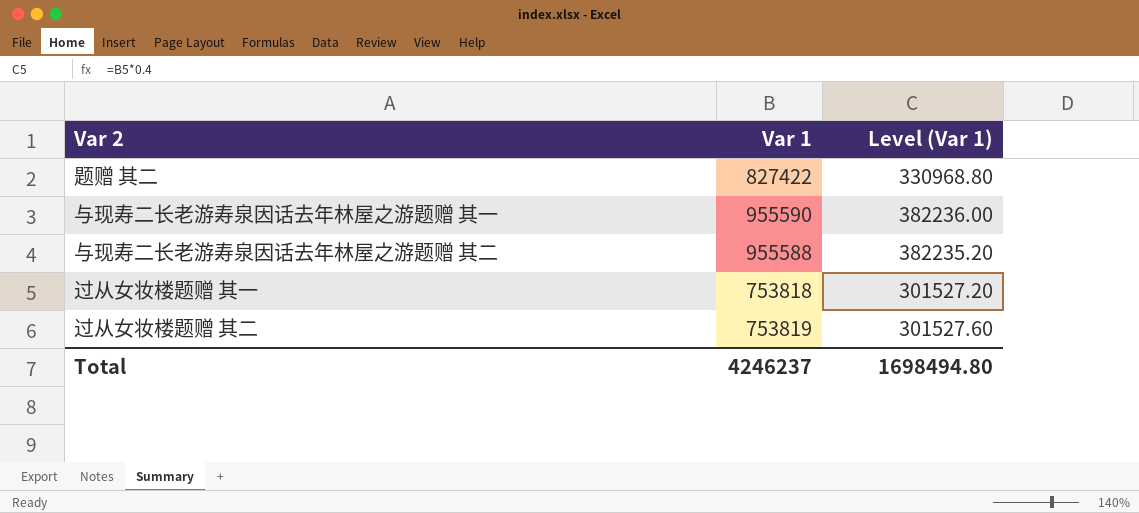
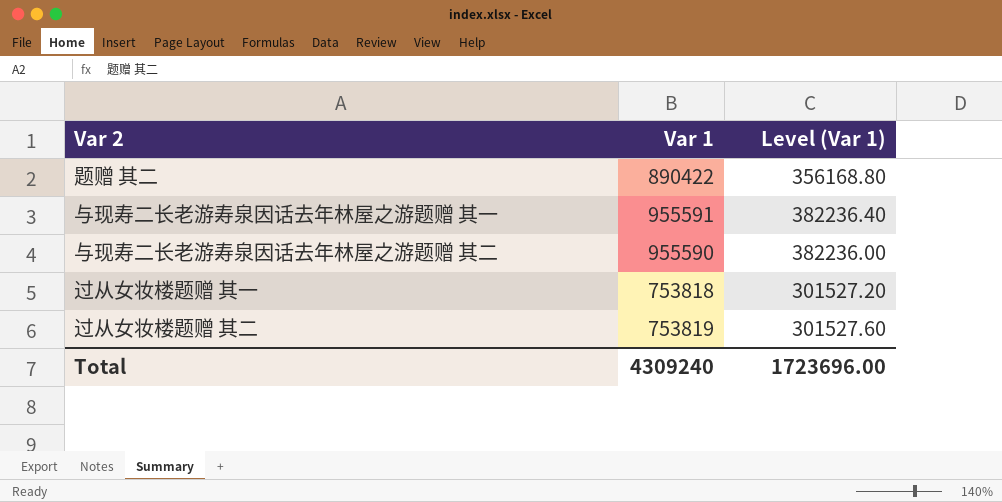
题赠 其二 | Var 1: 827422 -> 890422
题赠 其二 | Level (Var 1): 330968.80 -> 356168.80
与现寿二长老游寿泉因话去年林屋之游题赠 其一 | Var 1: 955590 -> 955591
与现寿二长老游寿泉因话去年林屋之游题赠 其一 | Level (Var 1): 382236.00 -> 382236.40
与现寿二长老游寿泉因话去年林屋之游题赠 其二 | Var 1: 955588 -> 955590
与现寿二长老游寿泉因话去年林屋之游题赠 其二 | Level (Var 1): 382235.20 -> 382236.00
Total | Var 1: 4246237 -> 4309240
Total | Level (Var 1): 1698494.80 -> 1723696.00

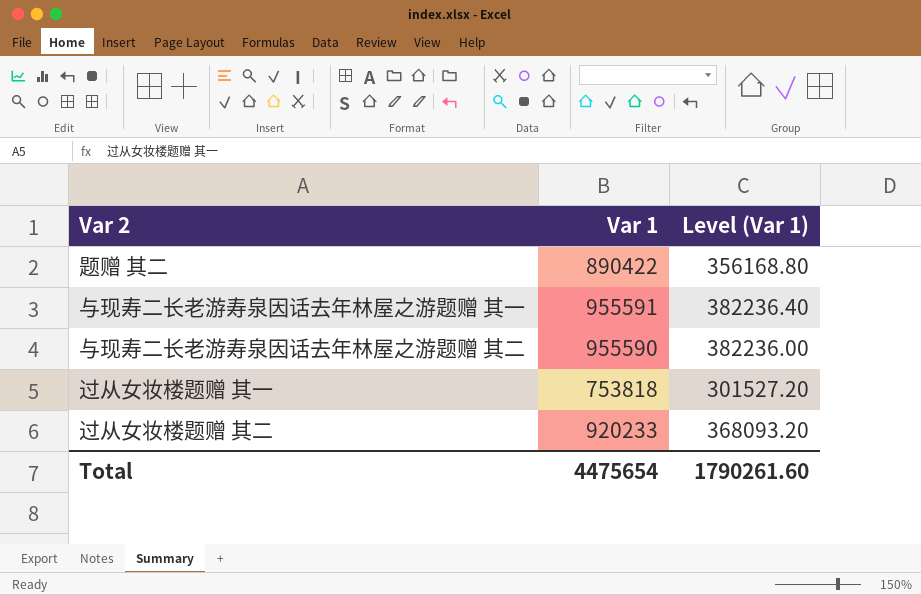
过从女妆楼题赠 其二 | Var 1: 753819 -> 920233
过从女妆楼题赠 其二 | Level (Var 1): 301527.60 -> 368093.20
Total | Var 1: 4309240 -> 4475654
Total | Level (Var 1): 1723696.00 -> 1790261.60

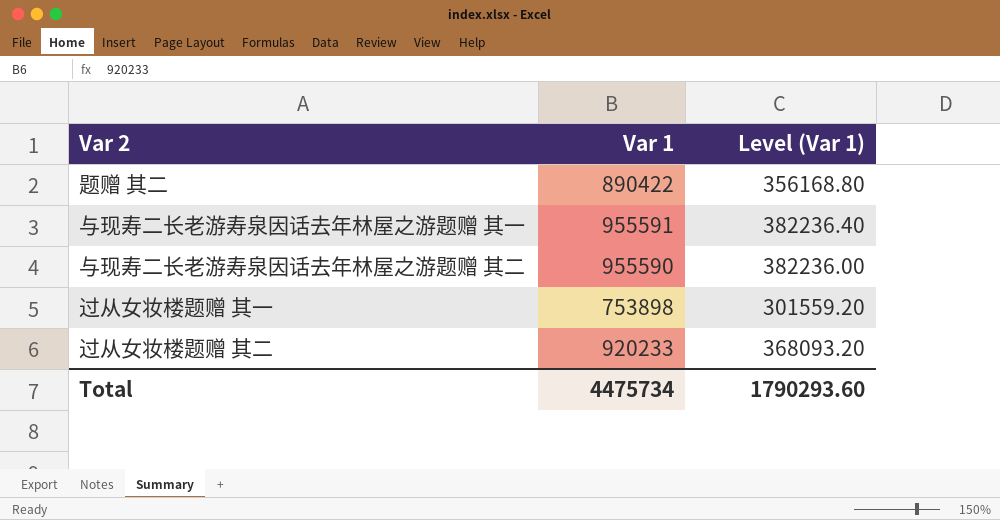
过从女妆楼题赠 其一 | Var 1: 753818 -> 753898
过从女妆楼题赠 其一 | Level (Var 1): 301527.20 -> 301559.20
Total | Var 1: 4475654 -> 4475734
Total | Level (Var 1): 1790261.60 -> 1790293.60

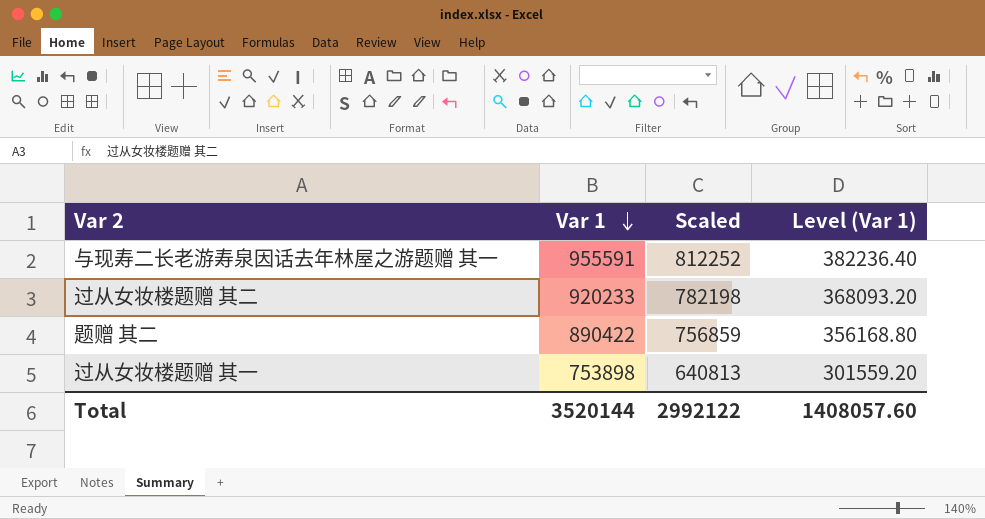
row order: none -> Var 1 descending
column Scaled | formula: none -> [Var 1] * 0.85
row 与现寿二长老游寿泉因话去年林屋之游题赠 其二: 955590 | 382236.00 -> none
Total | Var 1: 4475734 -> 3520144
Total | Level (Var 1): 1790293.60 -> 1408057.60

